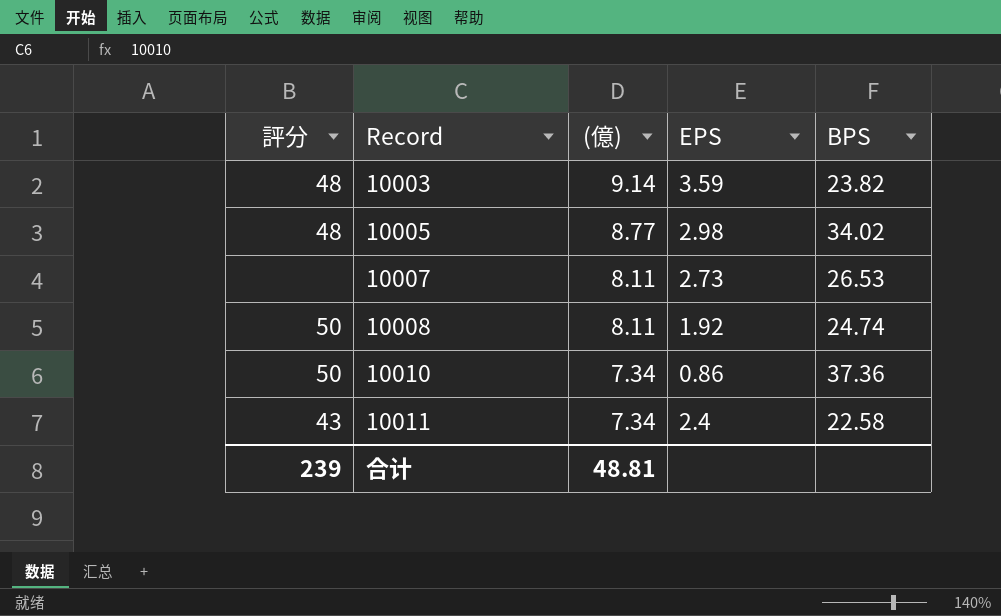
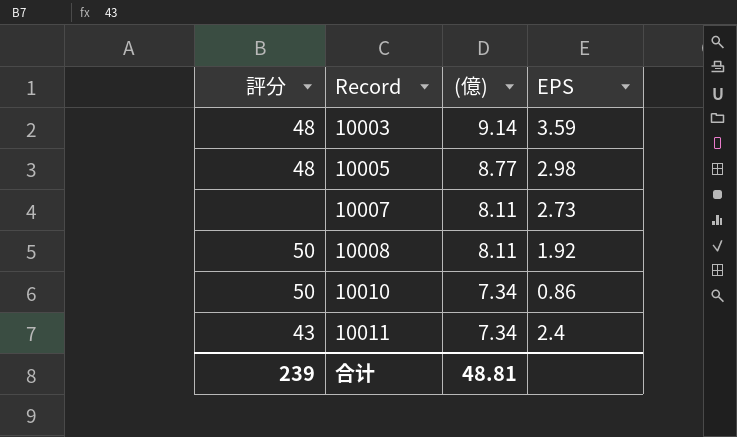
column BPS | position: 5 -> none

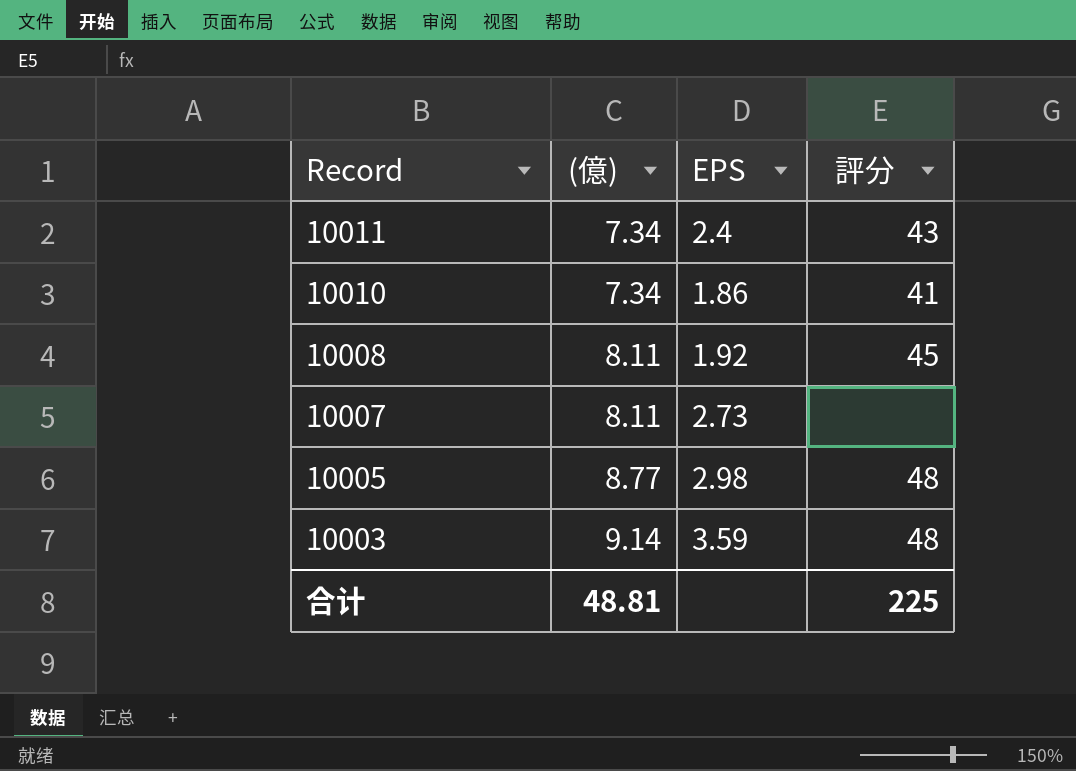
row order: Record ascending -> Record descending
column 評分 | position: 1 -> 4
10010 | EPS: 0.86 -> 1.86
10010 | 評分: 50 -> 41
10008 | 評分: 50 -> 45
合计 | 評分: 239 -> 225

